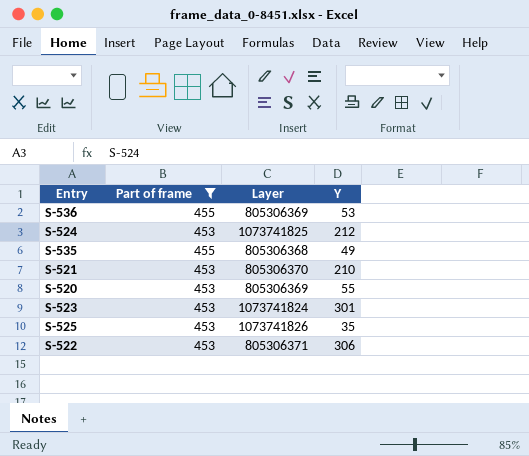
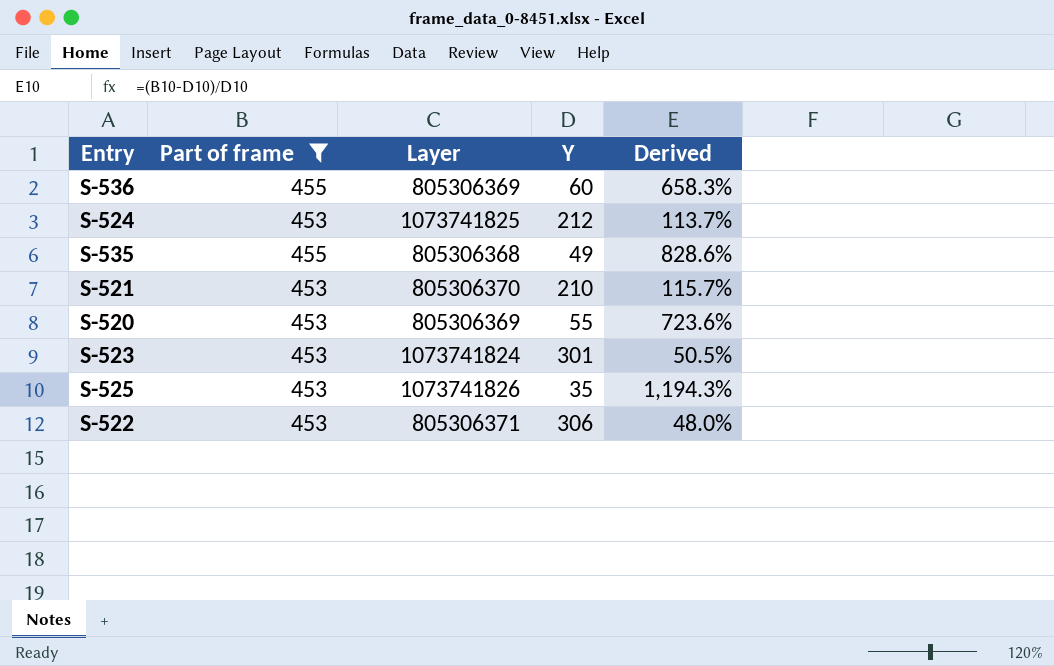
column Derived | formula: none -> ([Part of frame] - [Y]) / [Y]
S-536 | Y: 53 -> 60

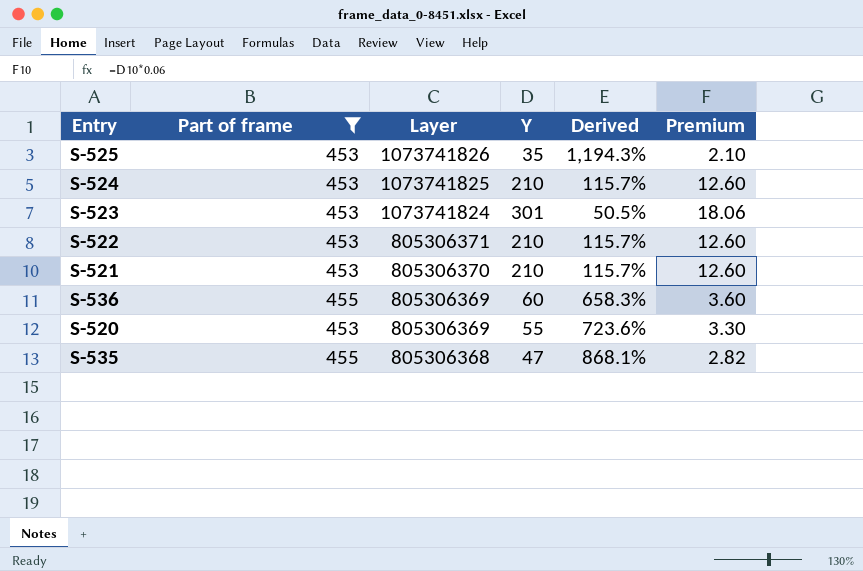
row order: none -> Layer descending
column Premium | formula: none -> [Y] * 0.06
S-524 | Y: 212 -> 210
S-524 | Derived: 113.7% -> 115.7%
S-522 | Y: 306 -> 210
S-522 | Derived: 48.0% -> 115.7%
S-535 | Y: 49 -> 47
S-535 | Derived: 828.6% -> 868.1%

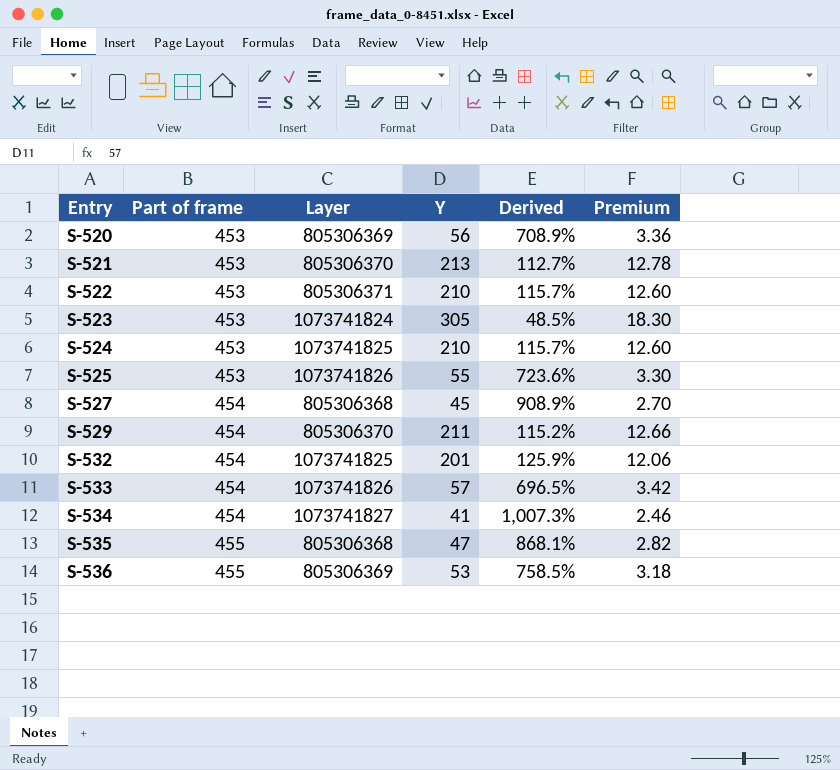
filter: Part of frame != 454 -> none
row order: Layer descending -> Entry ascending
S-520 | Y: 55 -> 56
S-520 | Derived: 723.6% -> 708.9%
S-520 | Premium: 3.30 -> 3.36
S-521 | Y: 210 -> 213
S-521 | Derived: 115.7% -> 112.7%
S-521 | Premium: 12.60 -> 12.78
S-523 | Y: 301 -> 305
S-523 | Derived: 50.5% -> 48.5%
S-523 | Premium: 18.06 -> 18.30
S-525 | Y: 35 -> 55
S-525 | Derived: 1,194.3% -> 723.6%
S-525 | Premium: 2.10 -> 3.30
S-536 | Y: 60 -> 53
S-536 | Derived: 658.3% -> 758.5%
S-536 | Premium: 3.60 -> 3.18

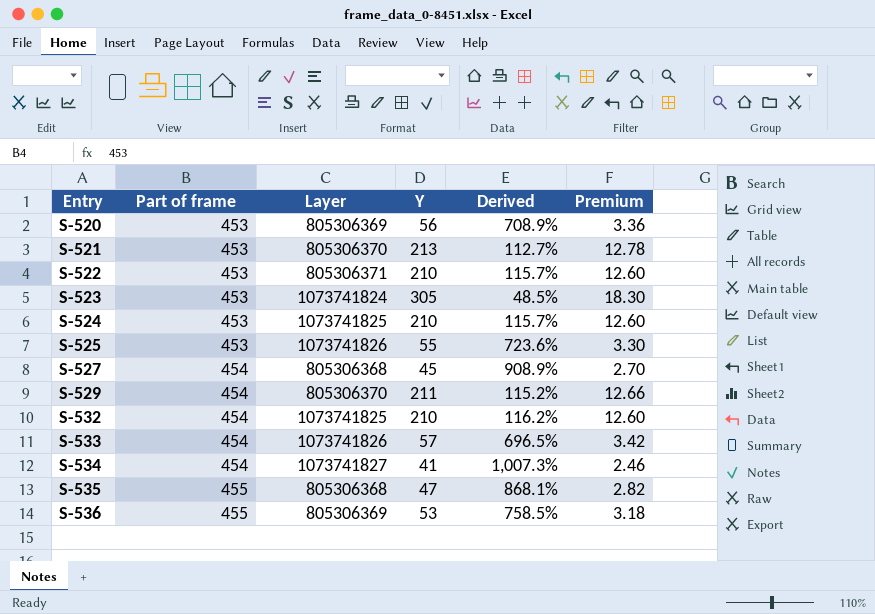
S-532 | Y: 201 -> 210
S-532 | Derived: 125.9% -> 116.2%
S-532 | Premium: 12.06 -> 12.60

